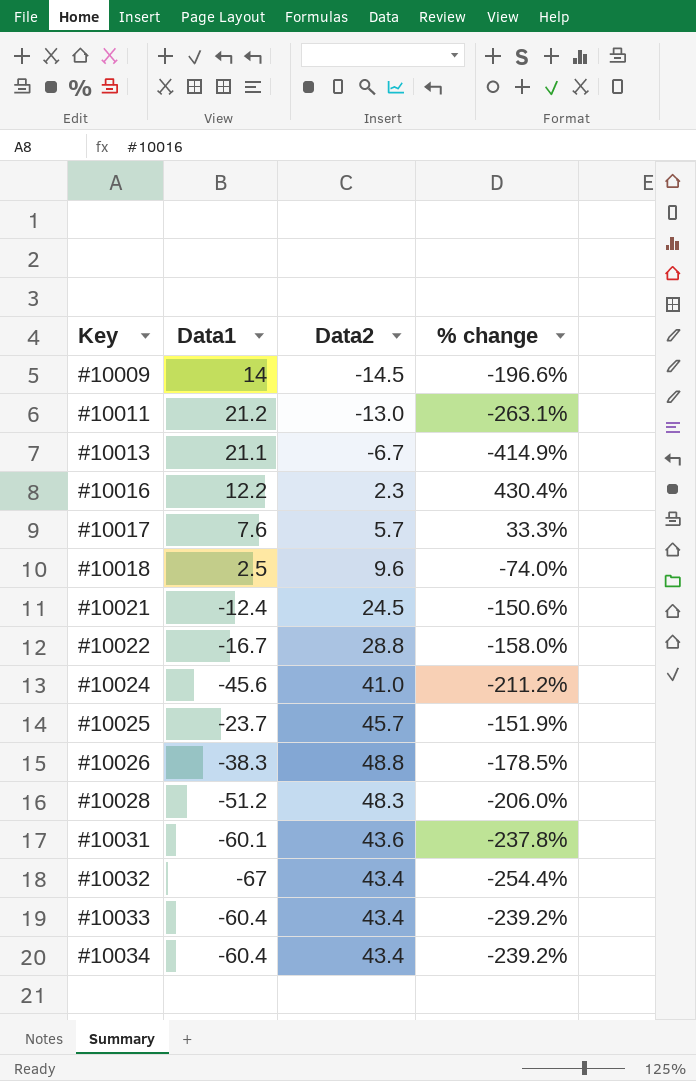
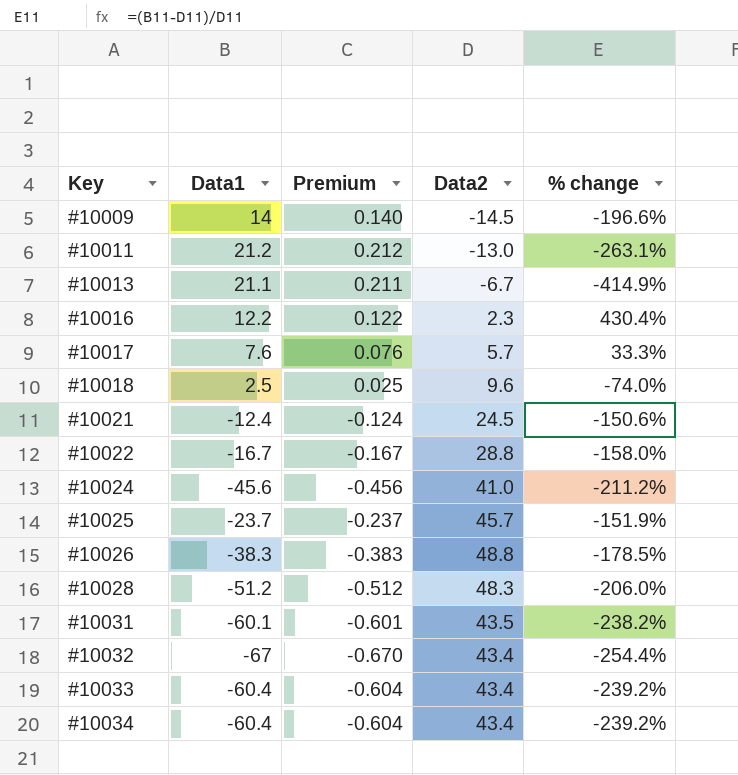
column Premium | formula: none -> [Data1] * 0.01
#10031 | Data2: 43.6 -> 43.5
#10031 | % change: -237.8% -> -238.2%

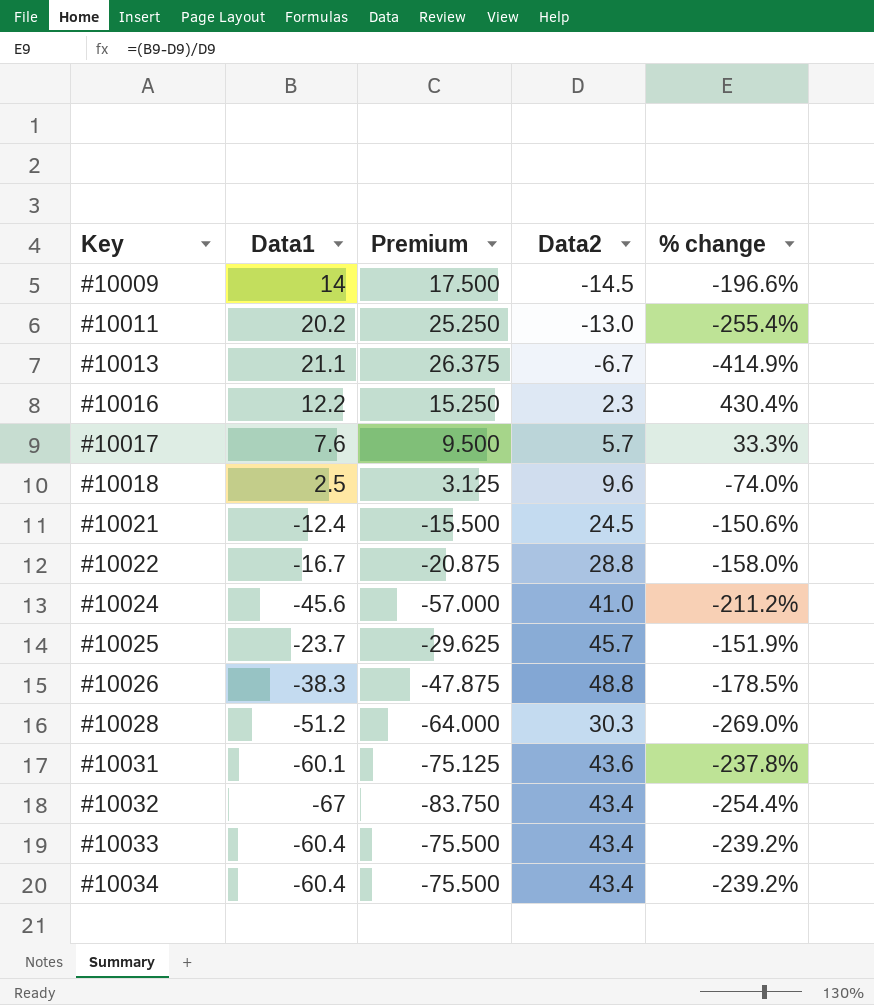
column Premium | formula: [Data1] * 0.01 -> [Data1] * 1.25
#10011 | Data1: 21.2 -> 20.2
#10011 | % change: -263.1% -> -255.4%
#10028 | Data2: 48.3 -> 30.3
#10028 | % change: -206.0% -> -269.0%
#10031 | Data2: 43.5 -> 43.6
#10031 | % change: -238.2% -> -237.8%

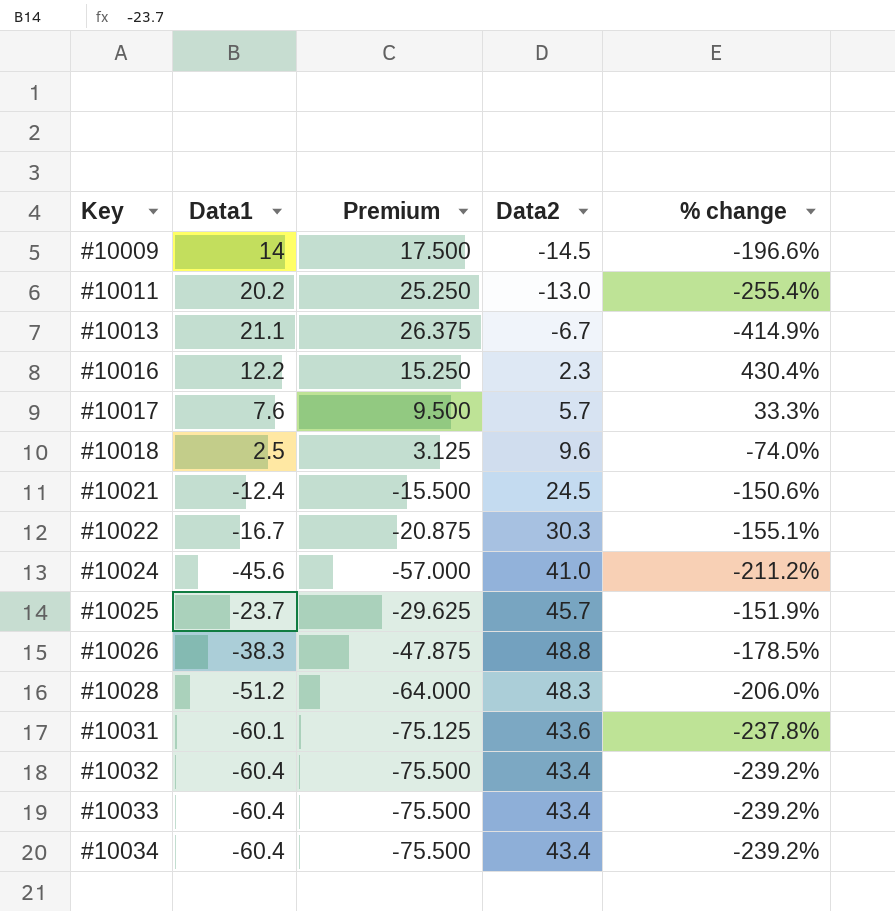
#10022 | Data2: 28.8 -> 30.3
#10022 | % change: -158.0% -> -155.1%
#10028 | Data2: 30.3 -> 48.3
#10028 | % change: -269.0% -> -206.0%
#10032 | Data1: -67 -> -60.4
#10032 | Premium: -83.750 -> -75.500
#10032 | % change: -254.4% -> -239.2%

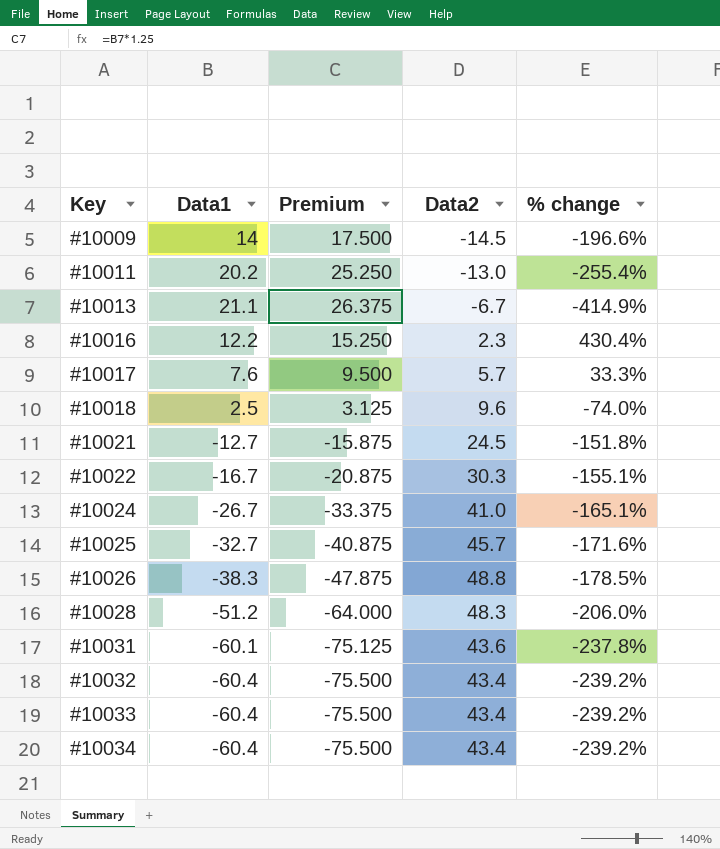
#10021 | Data1: -12.4 -> -12.7
#10021 | Premium: -15.500 -> -15.875
#10021 | % change: -150.6% -> -151.8%
#10024 | Data1: -45.6 -> -26.7
#10024 | Premium: -57.000 -> -33.375
#10024 | % change: -211.2% -> -165.1%
#10025 | Data1: -23.7 -> -32.7
#10025 | Premium: -29.625 -> -40.875
#10025 | % change: -151.9% -> -171.6%

